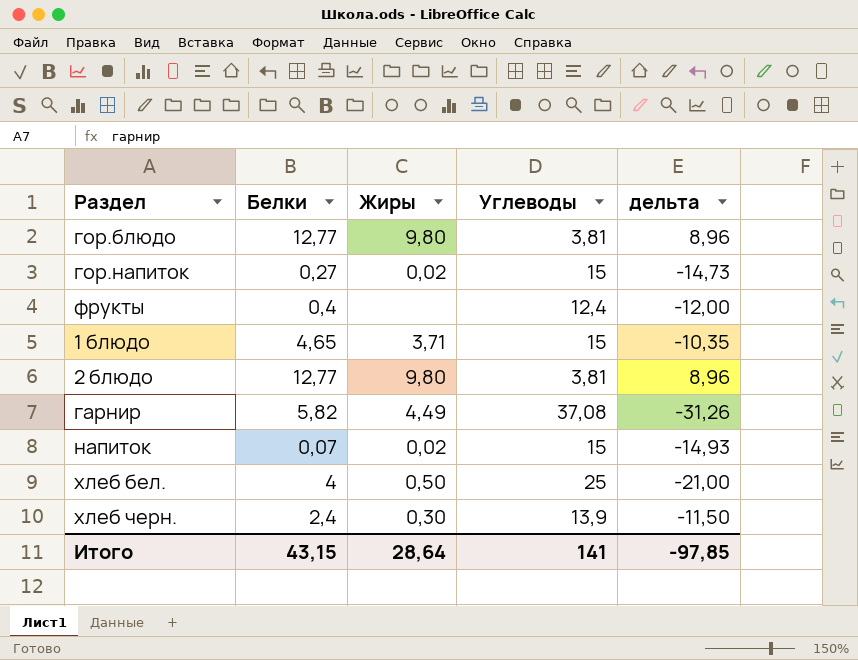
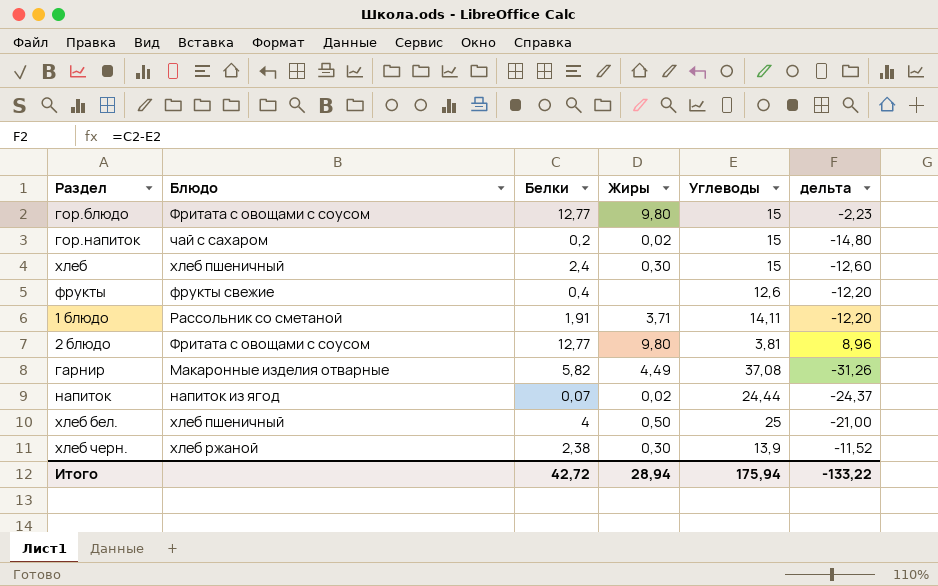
column Блюдо | position: none -> 2
гор.блюдо | Углеводы: 3,81 -> 15
гор.блюдо | дельта: 8,96 -> -2,23
гор.напиток | Белки: 0,27 -> 0,2
гор.напиток | дельта: -14,73 -> -14,80
row хлеб: none -> хлеб пшеничный | 2,4 | 0,30 | 15 | -12,60
фрукты | Углеводы: 12,4 -> 12,6
фрукты | дельта: -12,00 -> -12,20
1 блюдо | Белки: 4,65 -> 1,91
1 блюдо | Углеводы: 15 -> 14,11
1 блюдо | дельта: -10,35 -> -12,20
напиток | Углеводы: 15 -> 24,44
напиток | дельта: -14,93 -> -24,37
хлеб черн. | Белки: 2,4 -> 2,38
хлеб черн. | дельта: -11,50 -> -11,52
Итого | Белки: 43,15 -> 42,72
Итого | Жиры: 28,64 -> 28,94
Итого | Углеводы: 141 -> 175,94
Итого | дельта: -97,85 -> -133,22

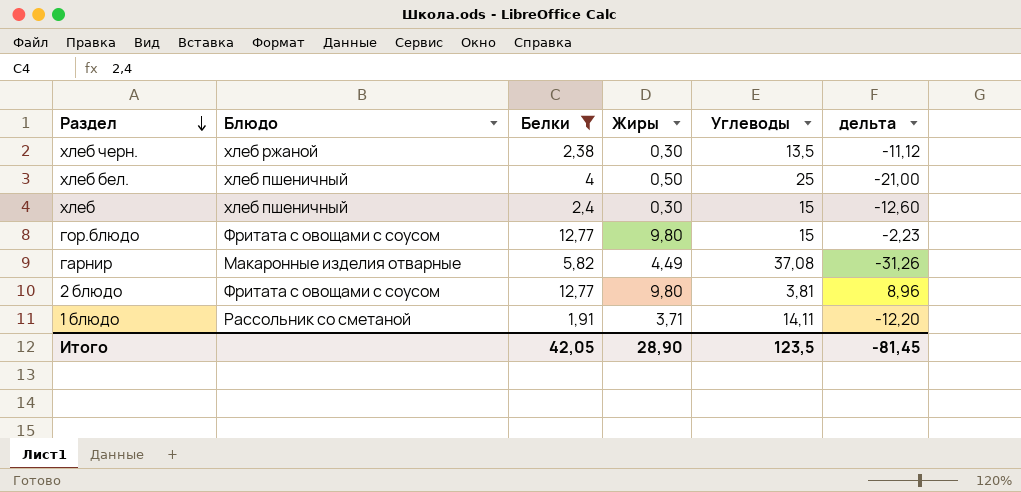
filter: none -> Белки >= 1,91
row order: none -> Раздел descending
хлеб черн. | Углеводы: 13,9 -> 13,5
хлеб черн. | дельта: -11,52 -> -11,12
Итого | Белки: 42,72 -> 42,05
Итого | Жиры: 28,94 -> 28,90
Итого | Углеводы: 175,94 -> 123,5
Итого | дельта: -133,22 -> -81,45

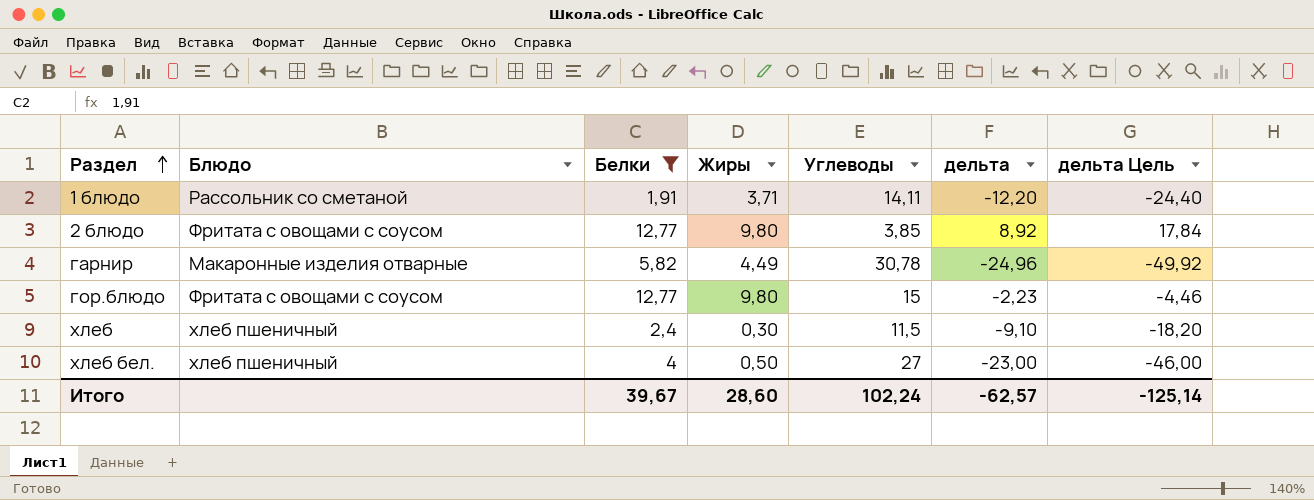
row order: Раздел descending -> Раздел ascending
column дельта Цель | formula: none -> [дельта] * 2
row хлеб черн.: хлеб ржаной | 2,38 | 0,30 | 13,5 | -11,12 -> none
2 блюдо | Углеводы: 3,81 -> 3,85
2 блюдо | дельта: 8,96 -> 8,92
гарнир | Углеводы: 37,08 -> 30,78
гарнир | дельта: -31,26 -> -24,96
хлеб | Углеводы: 15 -> 11,5
хлеб | дельта: -12,60 -> -9,10
хлеб бел. | Углеводы: 25 -> 27
хлеб бел. | дельта: -21,00 -> -23,00
Итого | Белки: 42,05 -> 39,67
Итого | Жиры: 28,90 -> 28,60
Итого | Углеводы: 123,5 -> 102,24
Итого | дельта: -81,45 -> -62,57

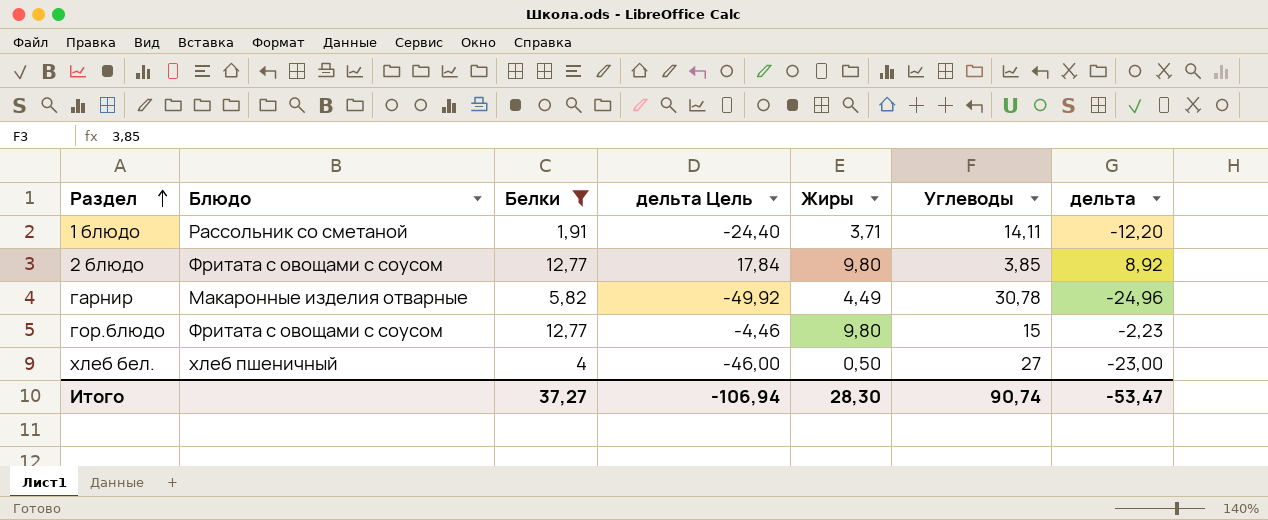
column дельта Цель | position: 7 -> 4
row хлеб: хлеб пшеничный | 2,4 | 0,30 | 11,5 | -9,10 | -18,20 -> none
Итого | Белки: 39,67 -> 37,27
Итого | дельта Цель: -125,14 -> -106,94
Итого | Жиры: 28,60 -> 28,30
Итого | Углеводы: 102,24 -> 90,74
Итого | дельта: -62,57 -> -53,47

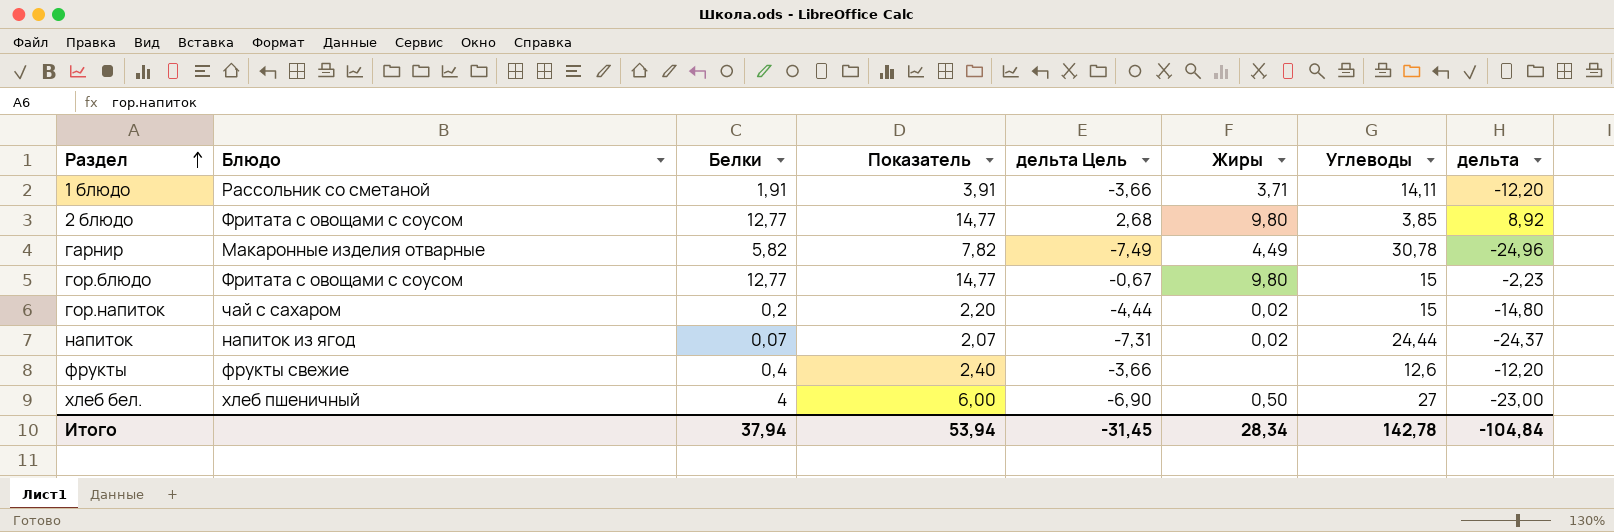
filter: Белки >= 1,91 -> none
column Показатель | formula: none -> [Белки] + 2
column дельта Цель | formula: [дельта] * 2 -> [дельта] * 0,3
Итого | Белки: 37,27 -> 37,94
Итого | дельта Цель: -106,94 -> -31,45
Итого | Жиры: 28,30 -> 28,34
Итого | Углеводы: 90,74 -> 142,78
Итого | дельта: -53,47 -> -104,84

